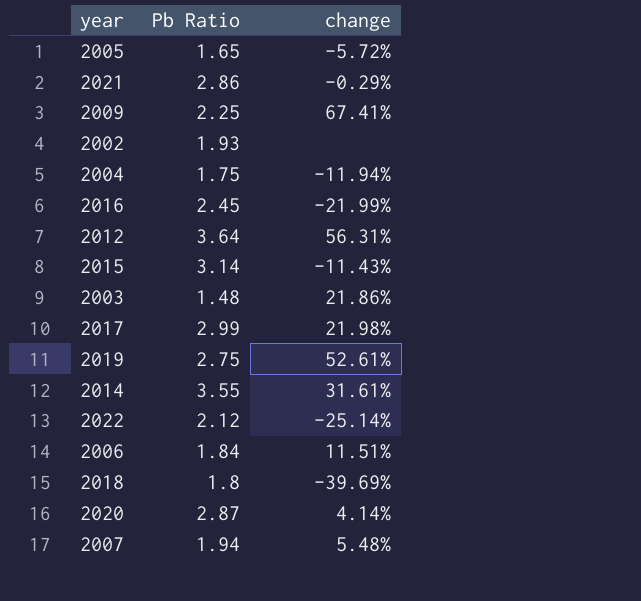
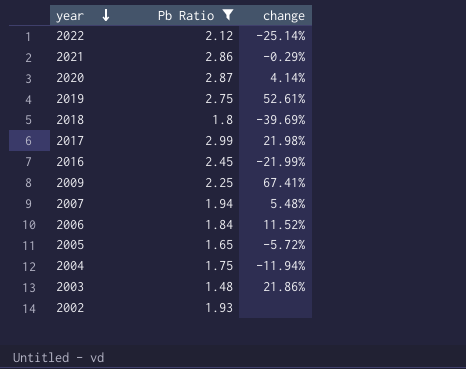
filter: none -> Pb Ratio <= 2.99
row order: none -> year descending
2006 | change: 11.51% -> 11.52%

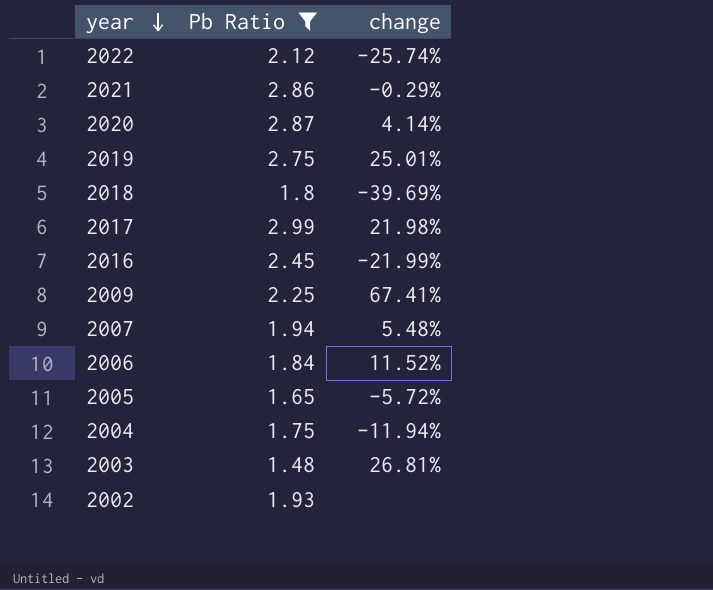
2022 | change: -25.14% -> -25.74%
2019 | change: 52.61% -> 25.01%
2003 | change: 21.86% -> 26.81%

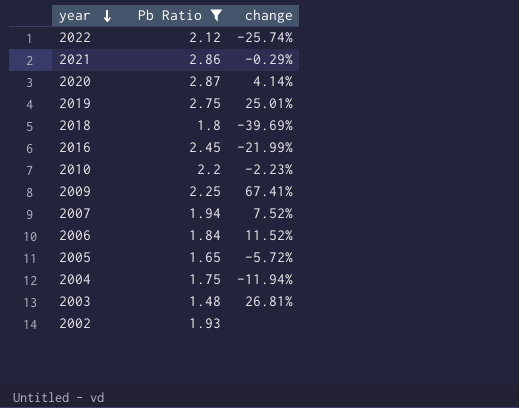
row 2017: 2.99 | 21.98% -> none
row 2010: none -> 2.2 | -2.23%
2007 | change: 5.48% -> 7.52%

